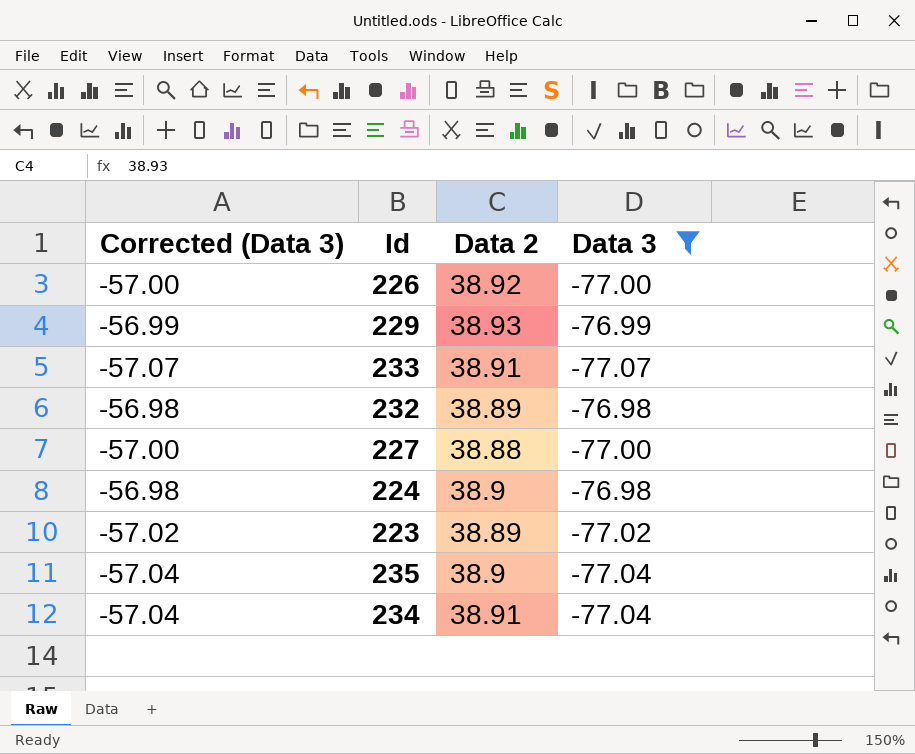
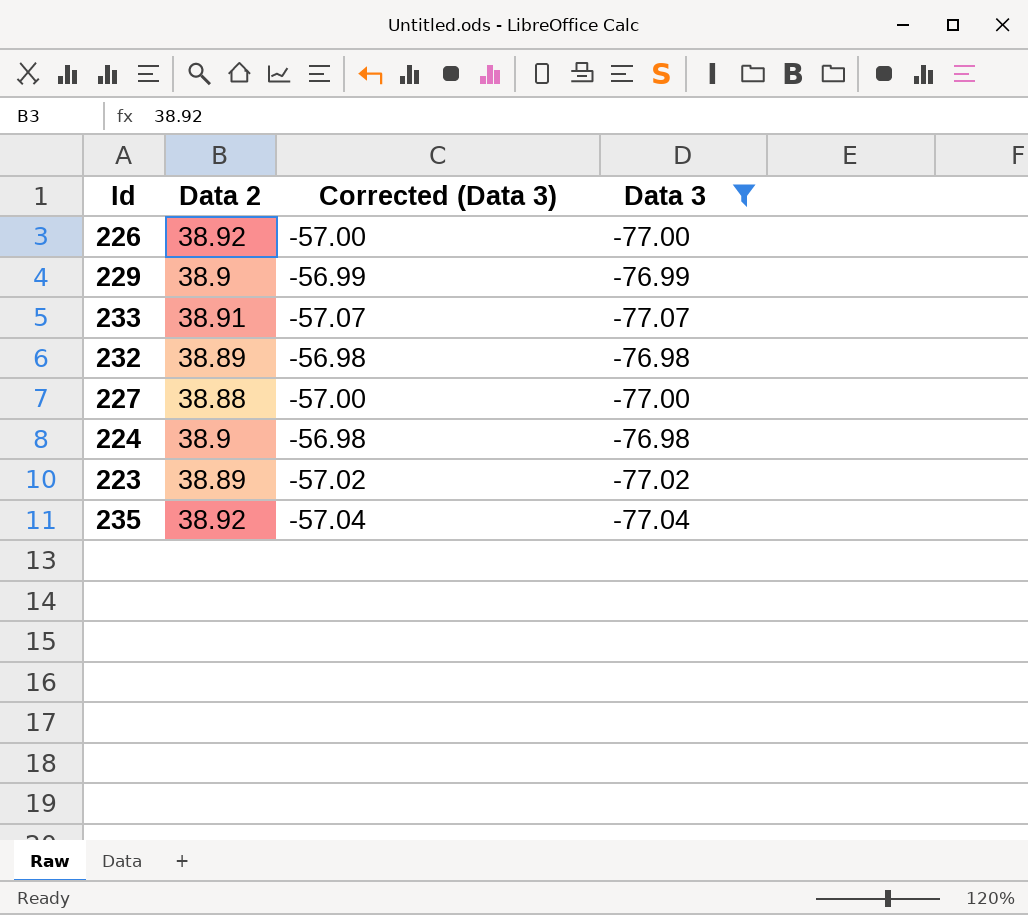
column Corrected (Data 3) | position: 1 -> 3
row 234: -57.04 | 38.91 | -77.04 -> none
229 | Data 2: 38.93 -> 38.9
235 | Data 2: 38.9 -> 38.92

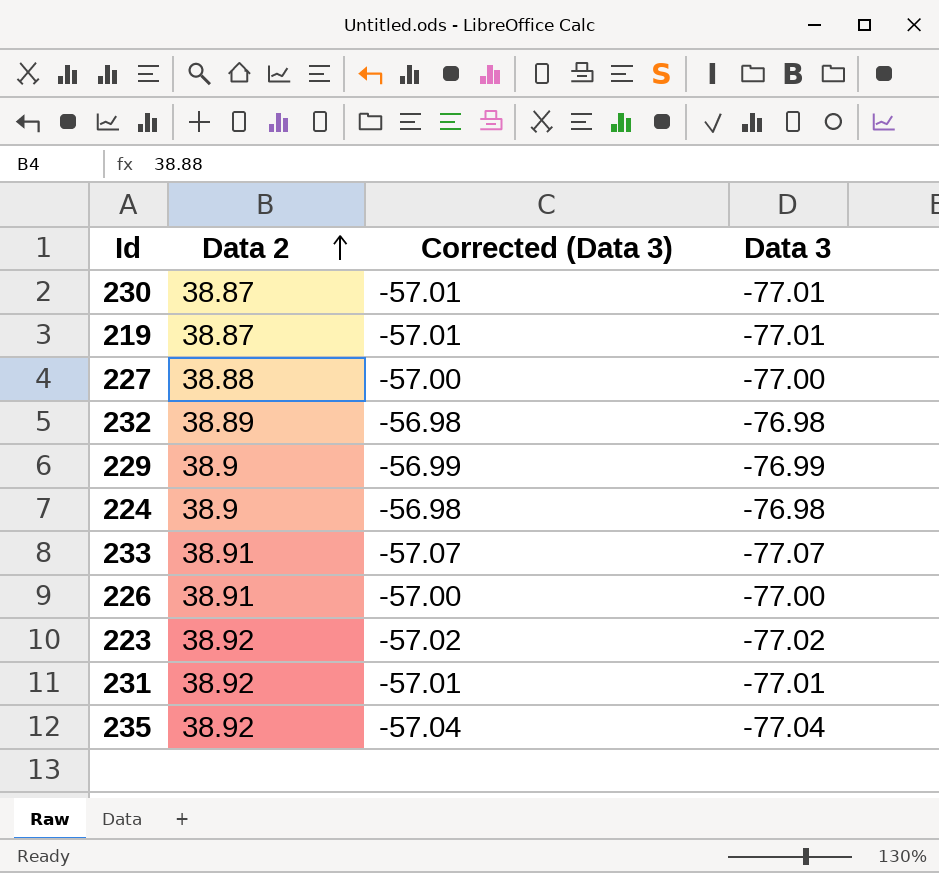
filter: Data 3 != -77.01 -> none
row order: none -> Data 2 ascending
226 | Data 2: 38.92 -> 38.91
223 | Data 2: 38.89 -> 38.92

